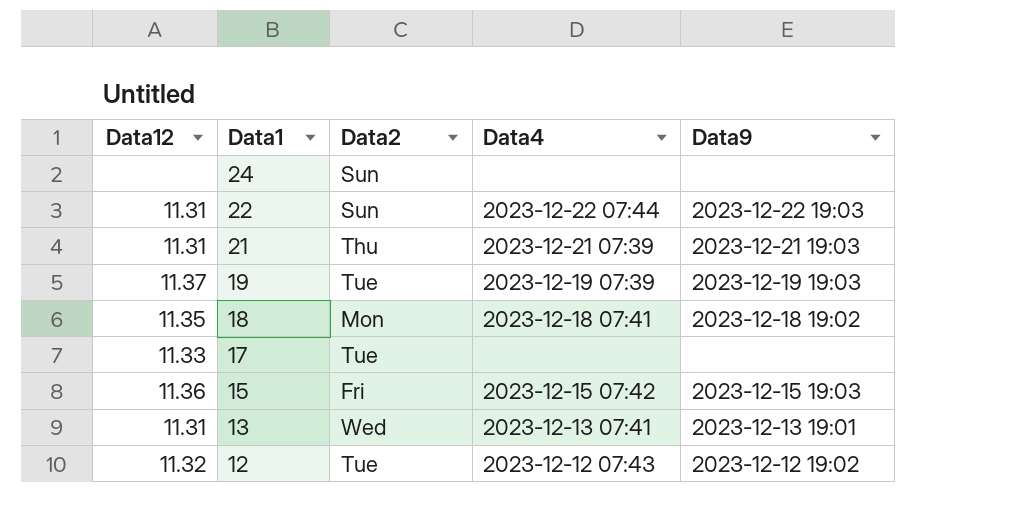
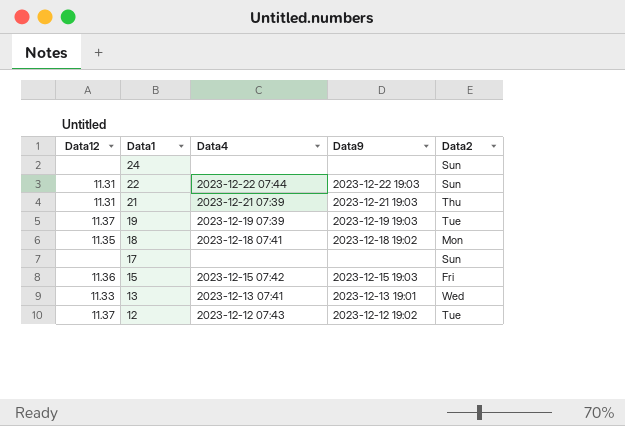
column Data2 | position: 3 -> 5
17 | Data12: 11.33 -> none
17 | Data2: Tue -> Sun
13 | Data12: 11.31 -> 11.33
12 | Data12: 11.32 -> 11.37

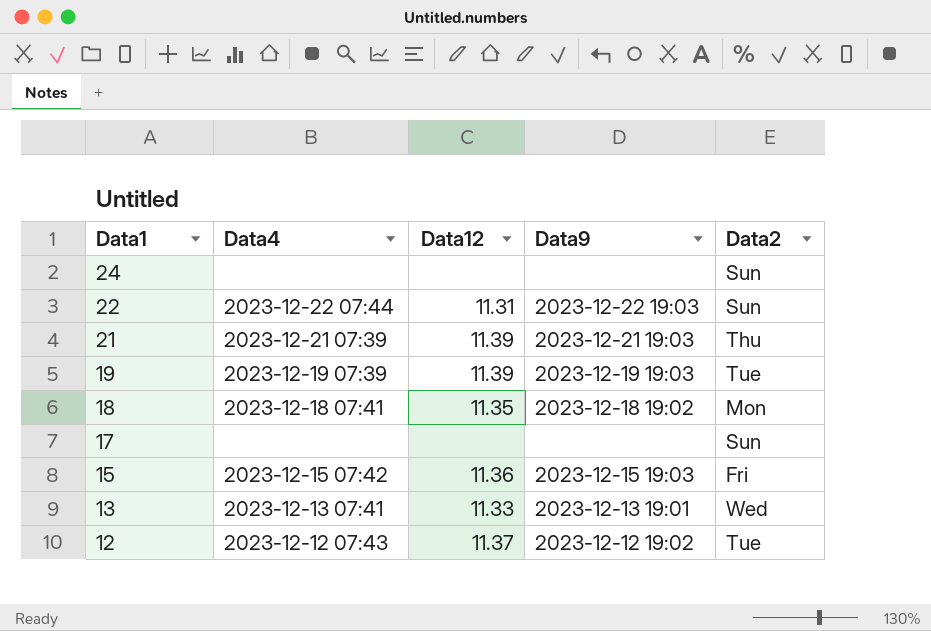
column Data12 | position: 1 -> 3
21 | Data12: 11.31 -> 11.39
19 | Data12: 11.37 -> 11.39

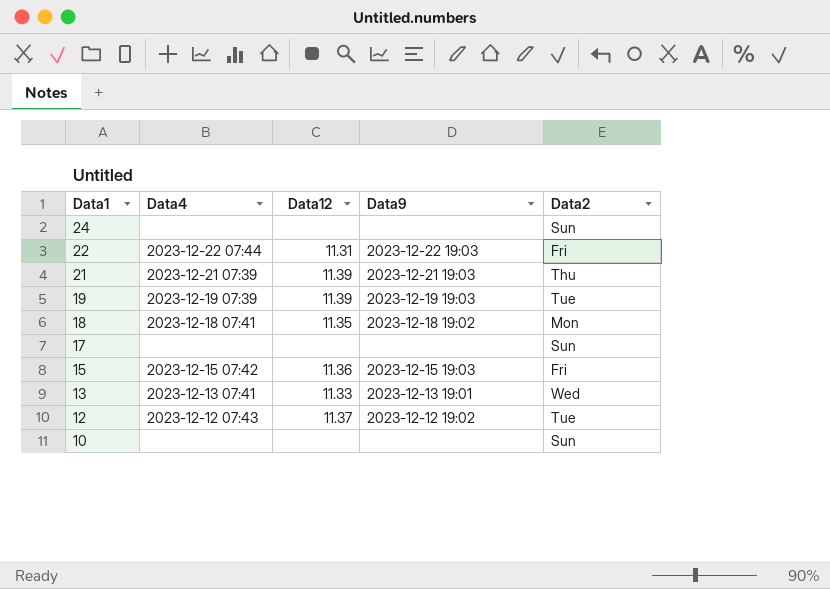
22 | Data2: Sun -> Fri
row 10: none -> none | none | none | Sun

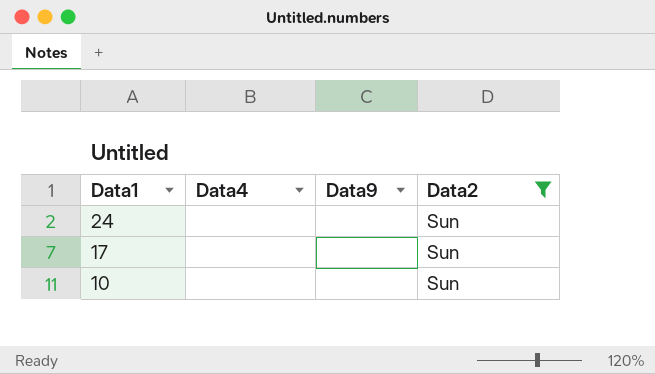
filter: none -> Data2 = Sun
column Data12 | position: 3 -> none

